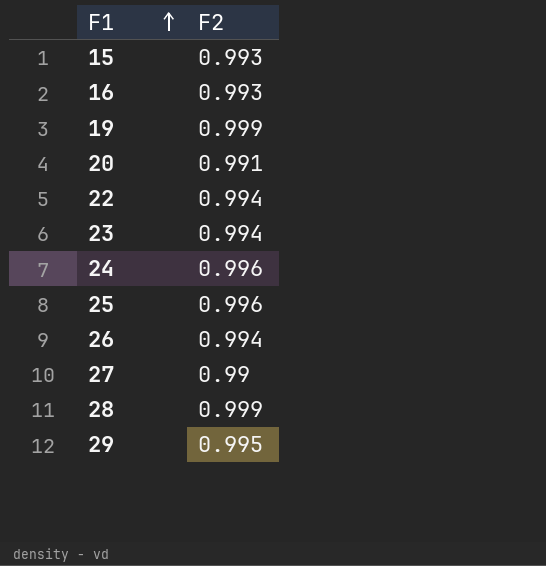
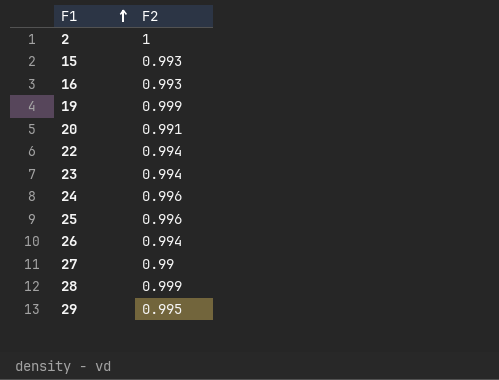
row 2: none -> 1

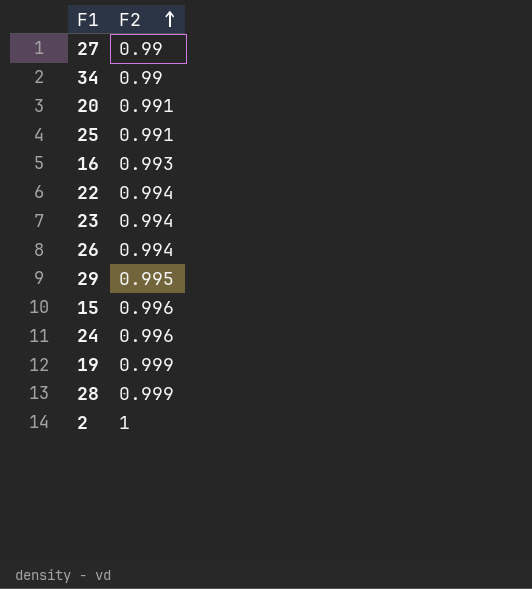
row order: F1 ascending -> F2 ascending
row 34: none -> 0.99
25 | F2: 0.996 -> 0.991
15 | F2: 0.993 -> 0.996

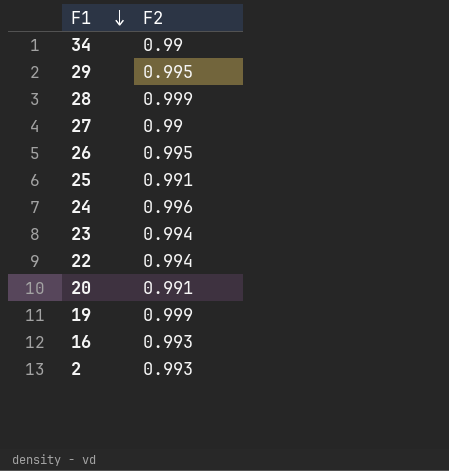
row order: F2 ascending -> F1 descending
row 15: 0.996 -> none
26 | F2: 0.994 -> 0.995
2 | F2: 1 -> 0.993

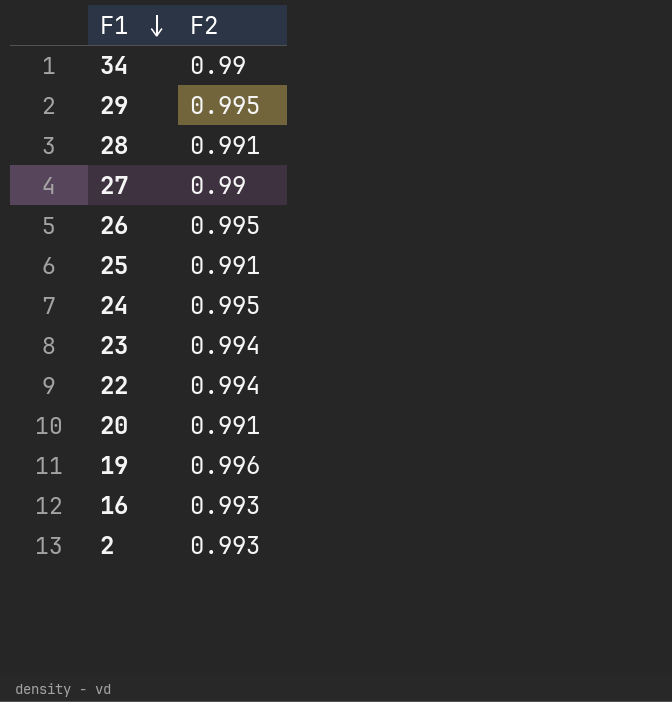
28 | F2: 0.999 -> 0.991
24 | F2: 0.996 -> 0.995
19 | F2: 0.999 -> 0.996

